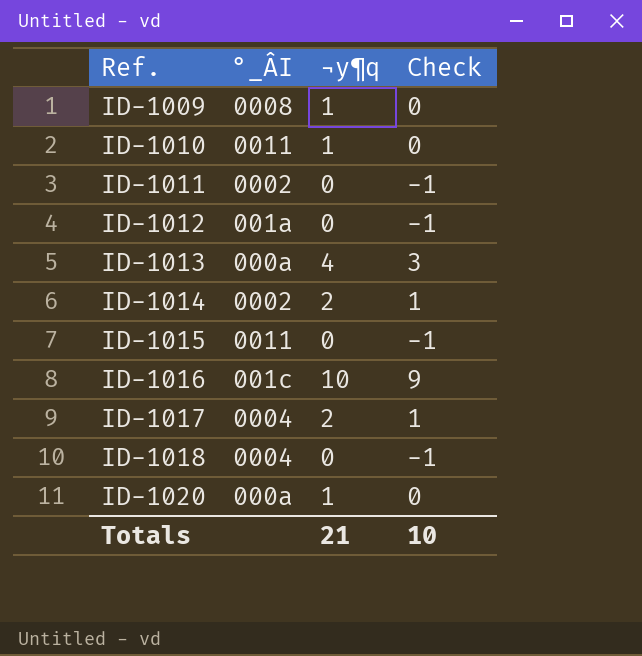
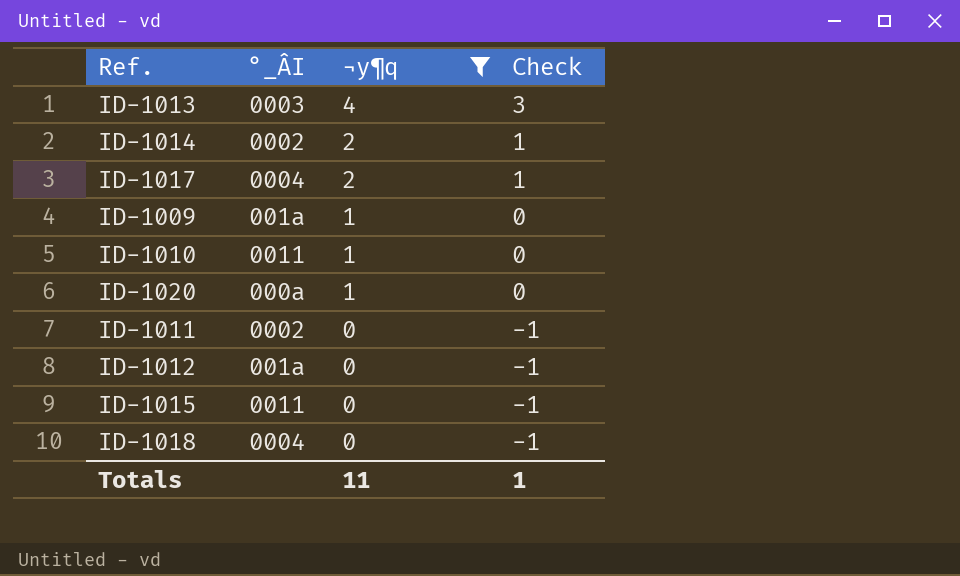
filter: none -> ¬y¶q != 10
row order: Ref. ascending -> ¬y¶q descending
ID-1013 | °_ÂI: 000a -> 0003
ID-1009 | °_ÂI: 0008 -> 001a
Totals | ¬y¶q: 21 -> 11
Totals | Check: 10 -> 1

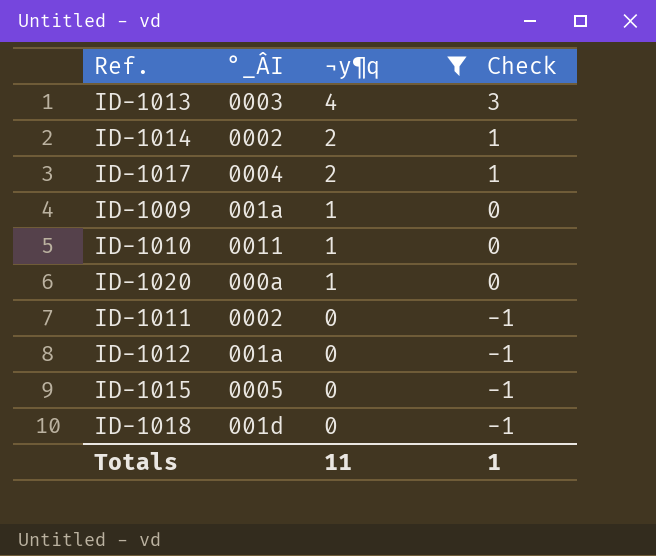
ID-1015 | °_ÂI: 0011 -> 0005
ID-1018 | °_ÂI: 0004 -> 001d

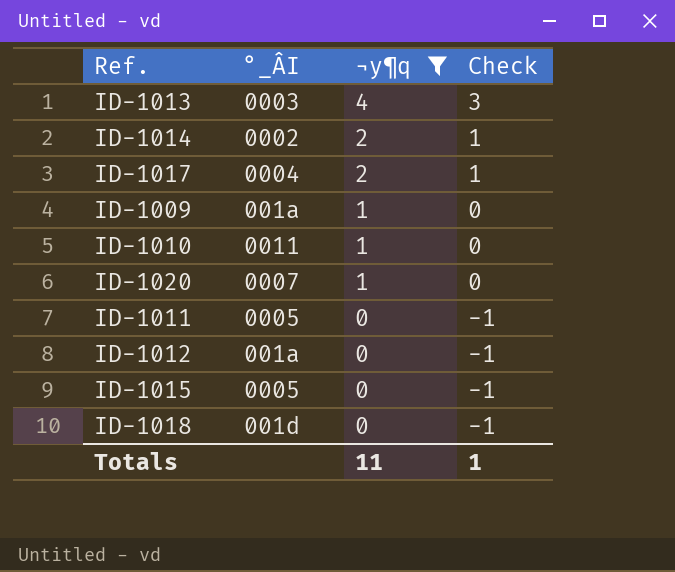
ID-1020 | °_ÂI: 000a -> 0007
ID-1011 | °_ÂI: 0002 -> 0005

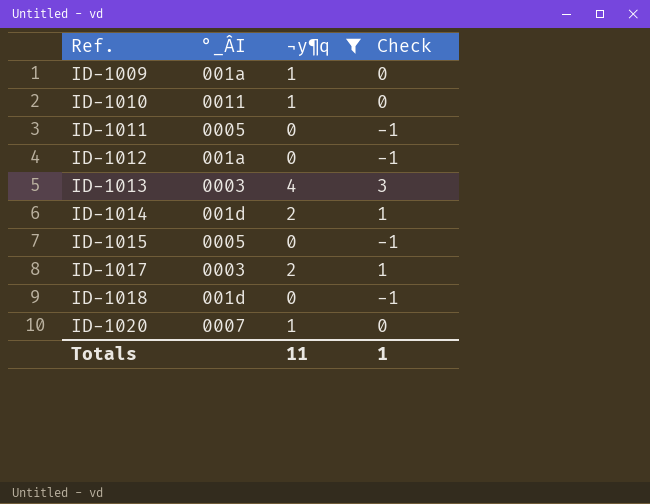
row order: ¬y¶q descending -> Ref. ascending
ID-1014 | °_ÂI: 0002 -> 001d
ID-1017 | °_ÂI: 0004 -> 0003

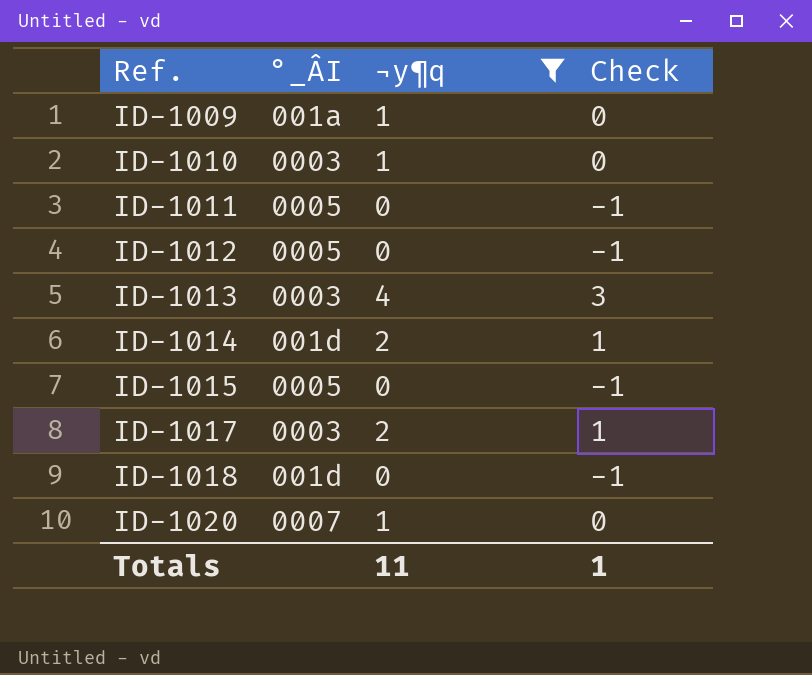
ID-1010 | °_ÂI: 0011 -> 0003
ID-1012 | °_ÂI: 001a -> 0005

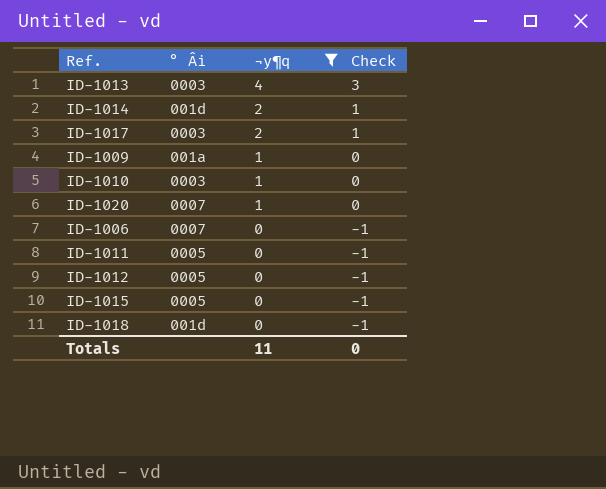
row order: Ref. ascending -> ¬y¶q descending
column name: °_ÂI -> ° Âi
row ID-1006: none -> 0007 | 0 | -1
Totals | Check: 1 -> 0

